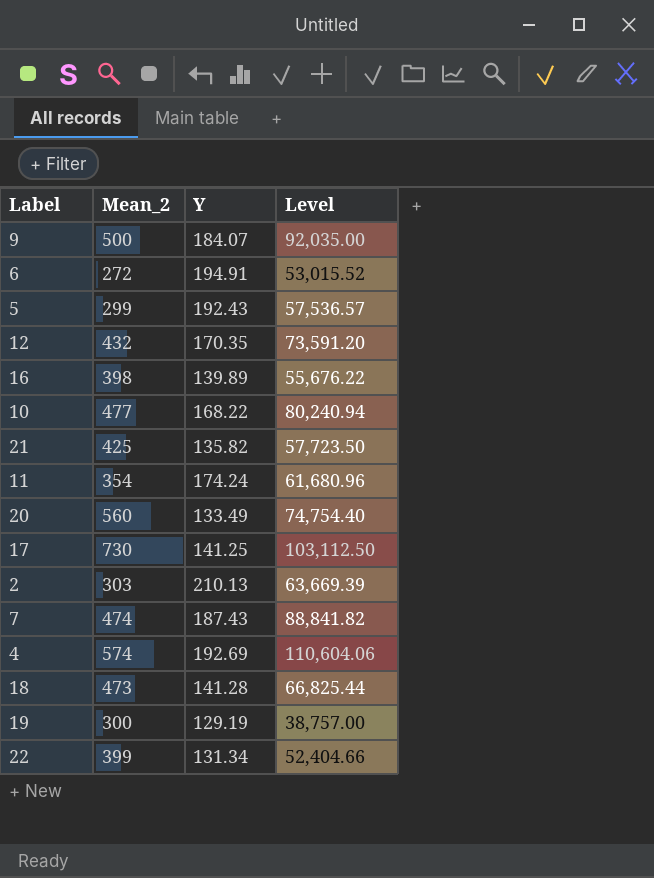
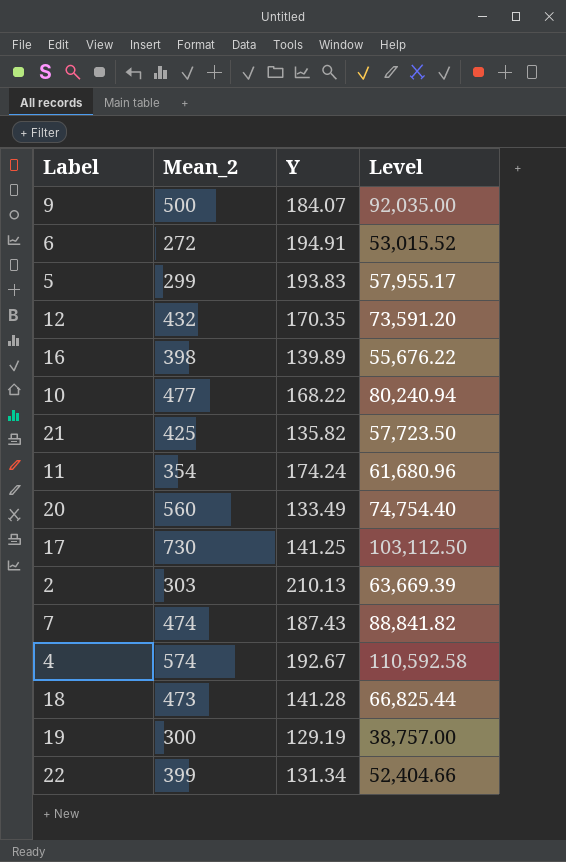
5 | Y: 192.43 -> 193.83
5 | Level: 57,536.57 -> 57,955.17
4 | Y: 192.69 -> 192.67
4 | Level: 110,604.06 -> 110,592.58

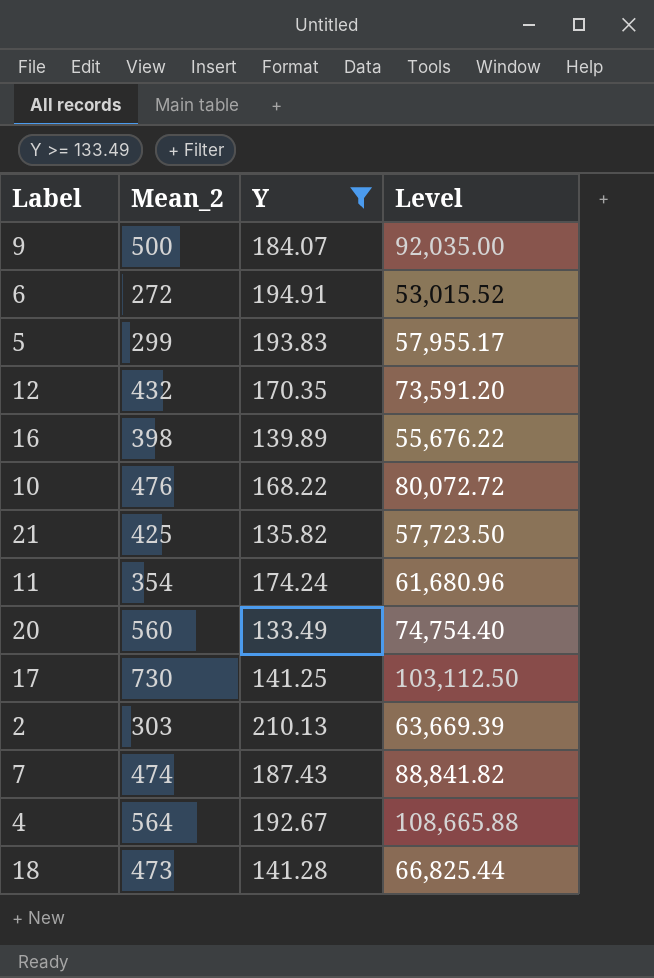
filter: none -> Y >= 133.49
10 | Mean_2: 477 -> 476
10 | Level: 80,240.94 -> 80,072.72
4 | Mean_2: 574 -> 564
4 | Level: 110,592.58 -> 108,665.88

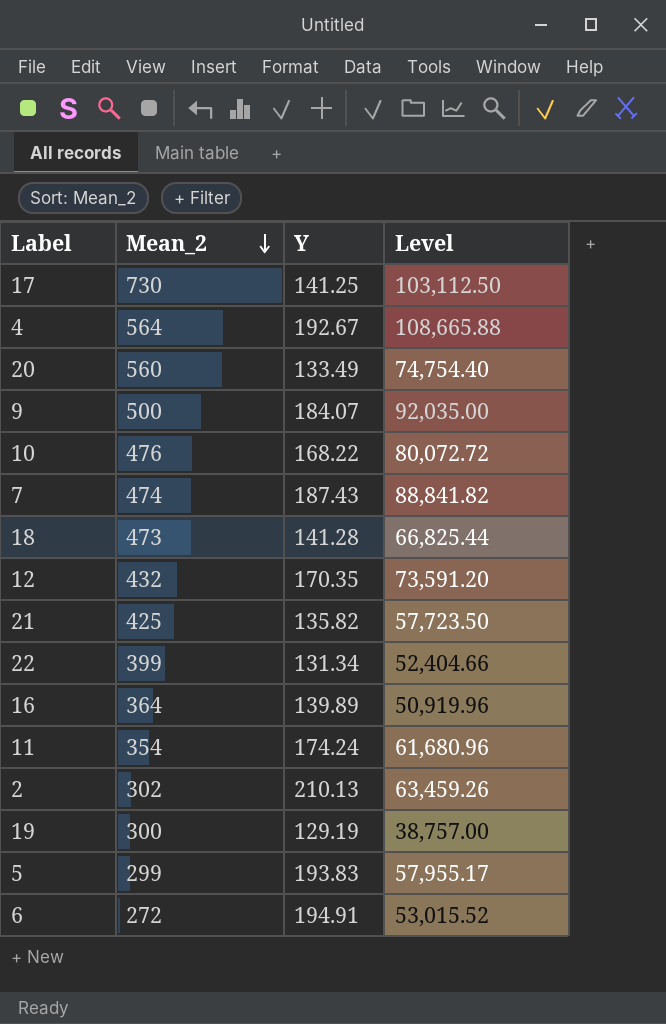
filter: Y >= 133.49 -> none
row order: none -> Mean_2 descending
16 | Mean_2: 398 -> 364
16 | Level: 55,676.22 -> 50,919.96
2 | Mean_2: 303 -> 302
2 | Level: 63,669.39 -> 63,459.26

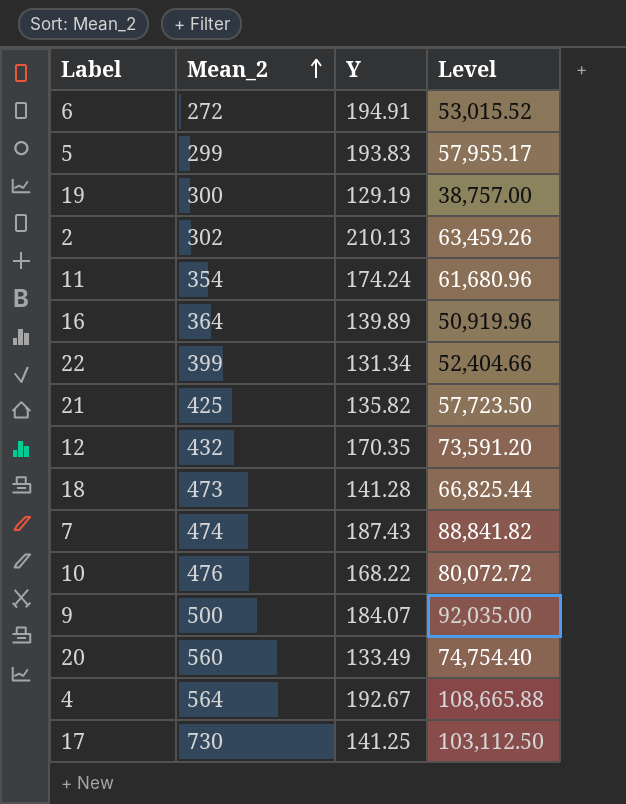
row order: Mean_2 descending -> Mean_2 ascending

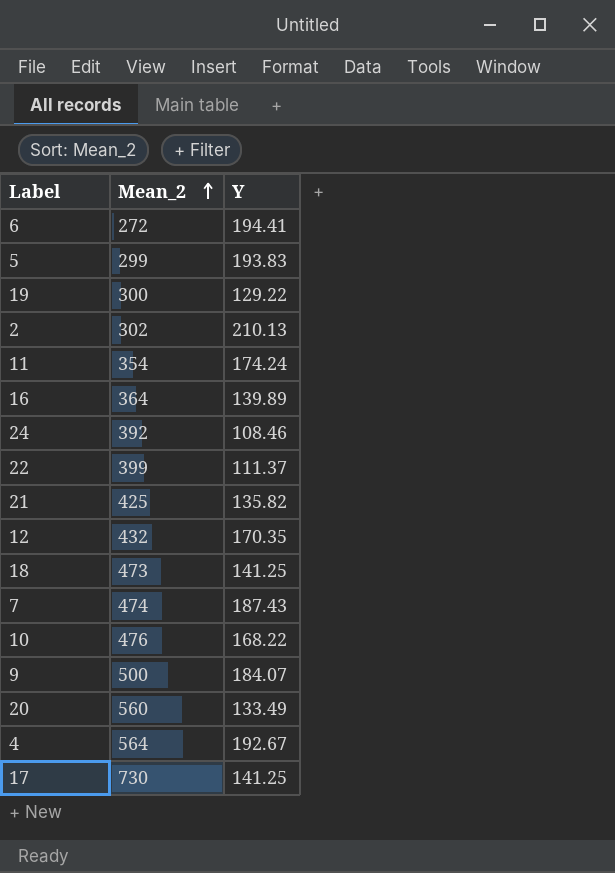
column Level | formula: [Mean_2] * [Y] -> none
6 | Y: 194.91 -> 194.41
19 | Y: 129.19 -> 129.22
row 24: none -> 392 | 108.46
22 | Y: 131.34 -> 111.37
18 | Y: 141.28 -> 141.25

